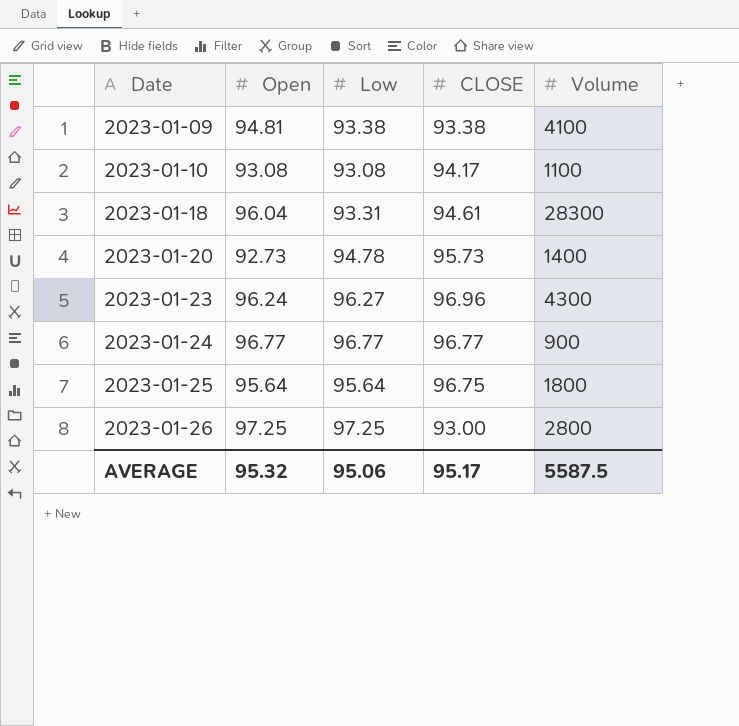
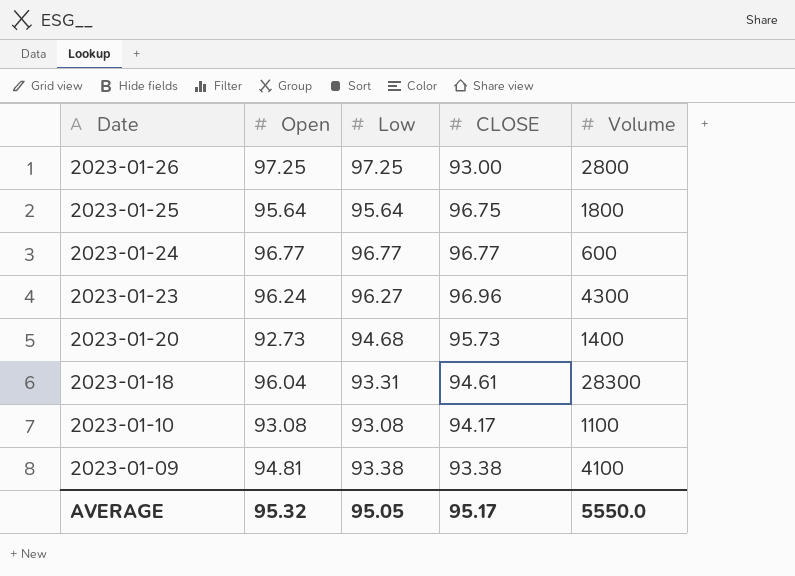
row order: Date ascending -> Date descending
2023-01-24 | Volume: 900 -> 600
2023-01-20 | Low: 94.78 -> 94.68
AVERAGE | Low: 95.06 -> 95.05
AVERAGE | Volume: 5587.5 -> 5550.0

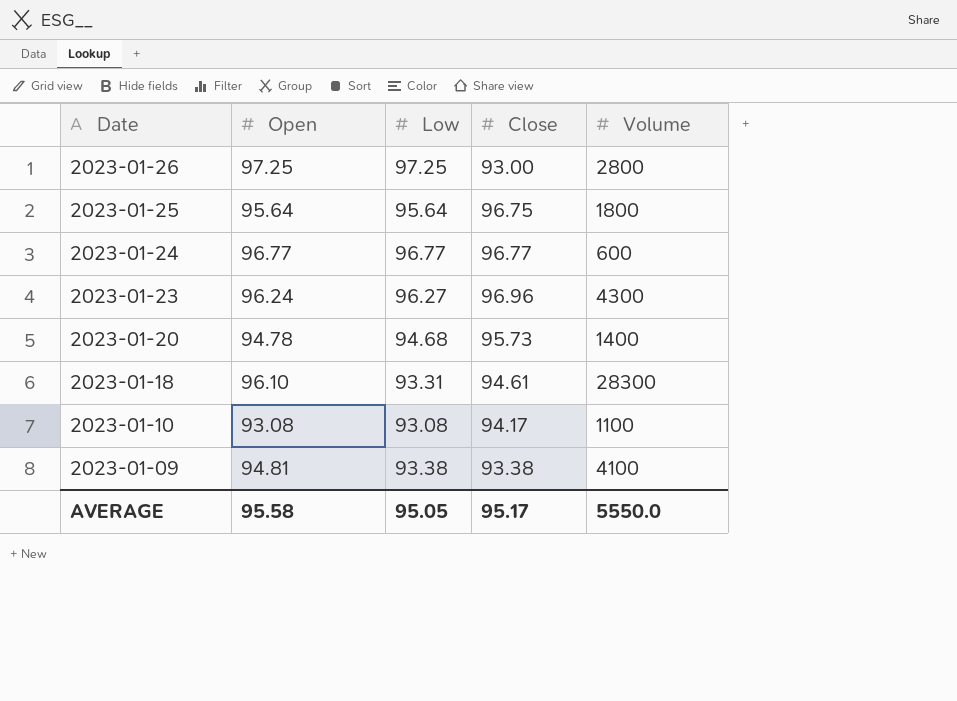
column name: CLOSE -> Close
2023-01-20 | Open: 92.73 -> 94.78
2023-01-18 | Open: 96.04 -> 96.10
AVERAGE | Open: 95.32 -> 95.58

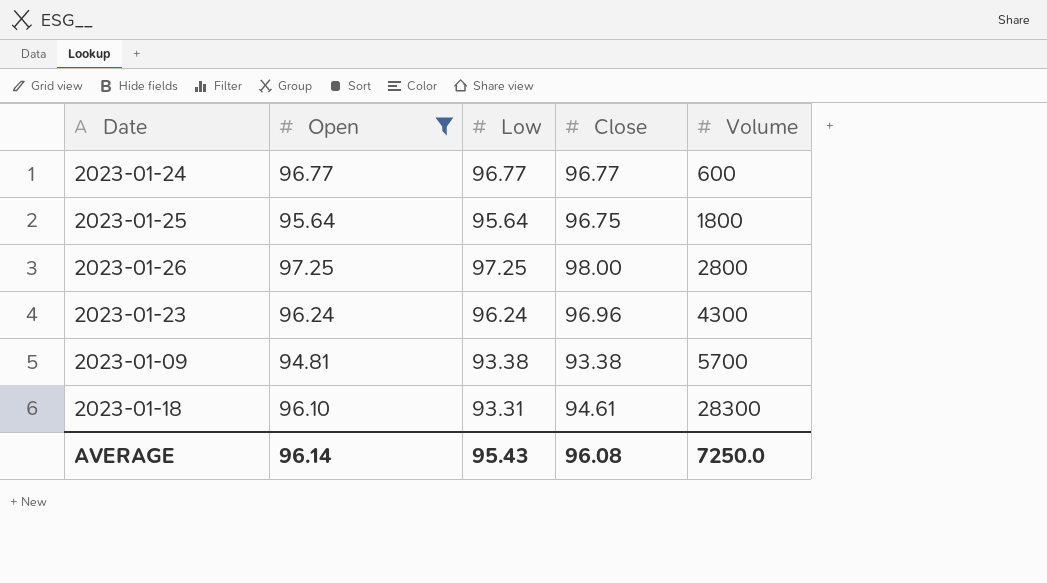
filter: none -> Open >= 94.81
row order: Date descending -> Volume ascending
2023-01-26 | Close: 93.00 -> 98.00
2023-01-23 | Low: 96.27 -> 96.24
2023-01-09 | Volume: 4100 -> 5700
AVERAGE | Open: 95.58 -> 96.14
AVERAGE | Low: 95.05 -> 95.43
AVERAGE | Close: 95.17 -> 96.08
AVERAGE | Volume: 5550.0 -> 7250.0

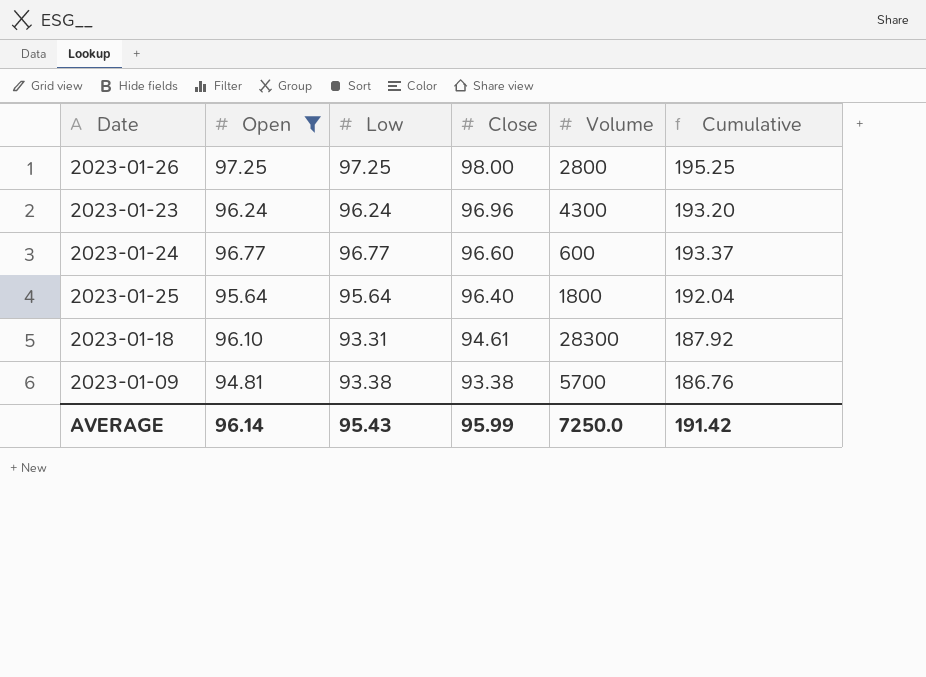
row order: Volume ascending -> Close descending
column Cumulative | formula: none -> [Low] + [Close]
2023-01-24 | Close: 96.77 -> 96.60
2023-01-25 | Close: 96.75 -> 96.40
AVERAGE | Close: 96.08 -> 95.99

